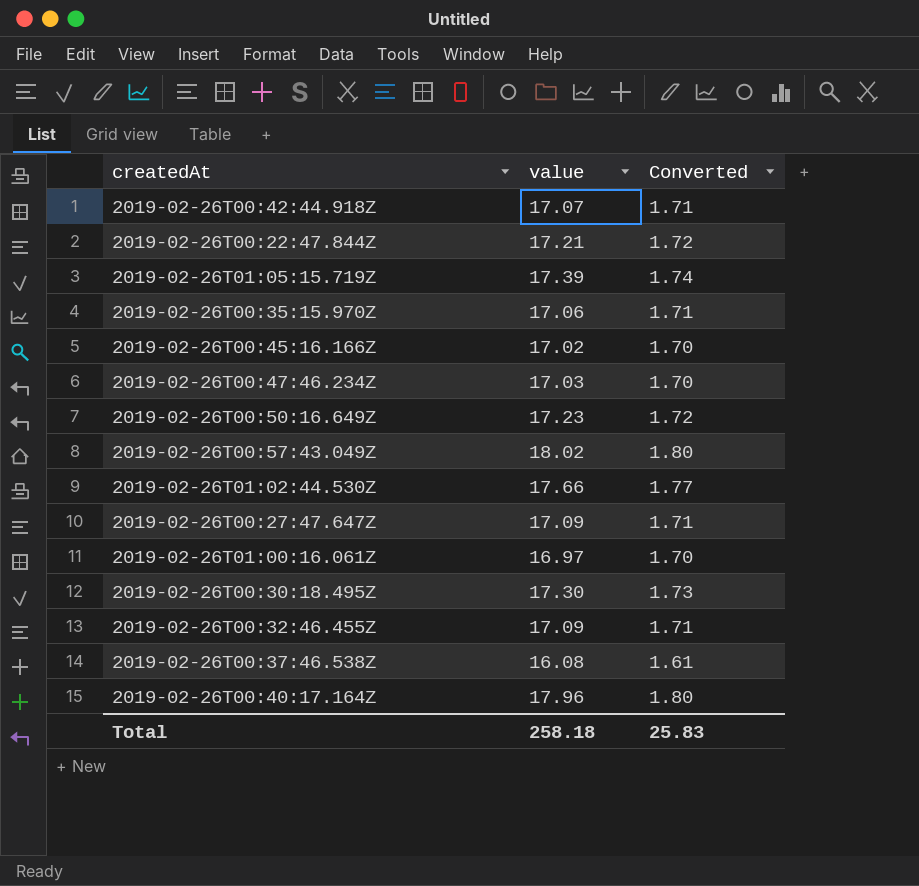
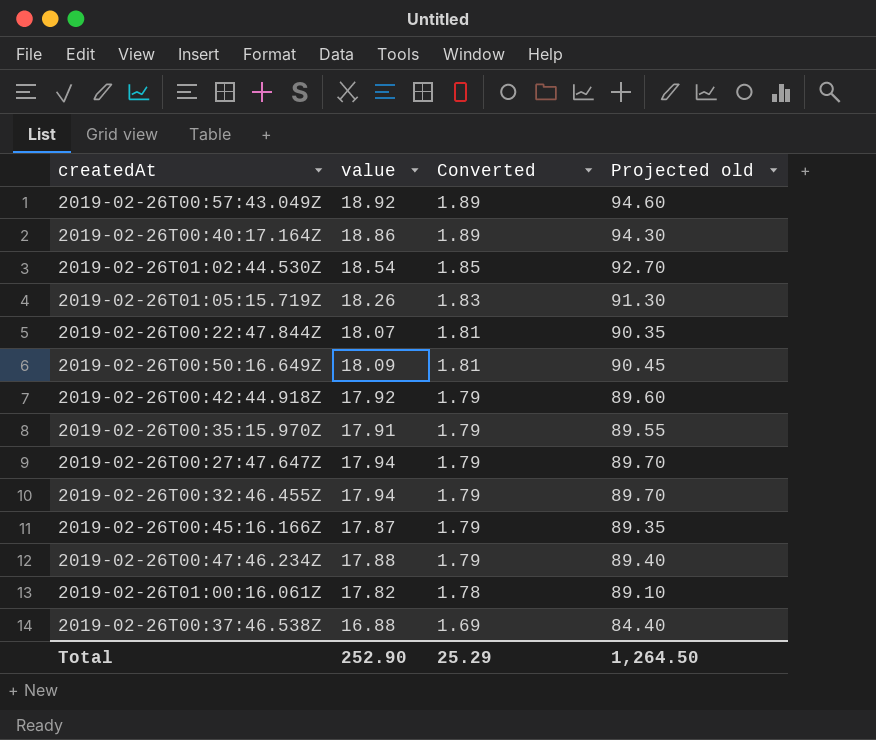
row order: none -> Converted descending
column Projected old | formula: none -> [value] * 5
row 2019-02-26T00:30:18.495Z: 17.30 | 1.73 -> none
2019-02-26T00:57:43.049Z | value: 18.02 -> 18.92
2019-02-26T00:57:43.049Z | Converted: 1.80 -> 1.89
2019-02-26T00:40:17.164Z | value: 17.96 -> 18.86
2019-02-26T00:40:17.164Z | Converted: 1.80 -> 1.89
2019-02-26T01:02:44.530Z | value: 17.66 -> 18.54
2019-02-26T01:02:44.530Z | Converted: 1.77 -> 1.85
2019-02-26T01:05:15.719Z | value: 17.39 -> 18.26
2019-02-26T01:05:15.719Z | Converted: 1.74 -> 1.83
2019-02-26T00:22:47.844Z | value: 17.21 -> 18.07
2019-02-26T00:22:47.844Z | Converted: 1.72 -> 1.81
2019-02-26T00:50:16.649Z | value: 17.23 -> 18.09
2019-02-26T00:50:16.649Z | Converted: 1.72 -> 1.81
2019-02-26T00:42:44.918Z | value: 17.07 -> 17.92
2019-02-26T00:42:44.918Z | Converted: 1.71 -> 1.79
2019-02-26T00:35:15.970Z | value: 17.06 -> 17.91
2019-02-26T00:35:15.970Z | Converted: 1.71 -> 1.79
2019-02-26T00:27:47.647Z | value: 17.09 -> 17.94
2019-02-26T00:27:47.647Z | Converted: 1.71 -> 1.79
2019-02-26T00:32:46.455Z | value: 17.09 -> 17.94
2019-02-26T00:32:46.455Z | Converted: 1.71 -> 1.79
2019-02-26T00:45:16.166Z | value: 17.02 -> 17.87
2019-02-26T00:45:16.166Z | Converted: 1.70 -> 1.79
2019-02-26T00:47:46.234Z | value: 17.03 -> 17.88
2019-02-26T00:47:46.234Z | Converted: 1.70 -> 1.79
2019-02-26T01:00:16.061Z | value: 16.97 -> 17.82
2019-02-26T01:00:16.061Z | Converted: 1.70 -> 1.78
2019-02-26T00:37:46.538Z | value: 16.08 -> 16.88
2019-02-26T00:37:46.538Z | Converted: 1.61 -> 1.69
Total | value: 258.18 -> 252.90
Total | Converted: 25.83 -> 25.29

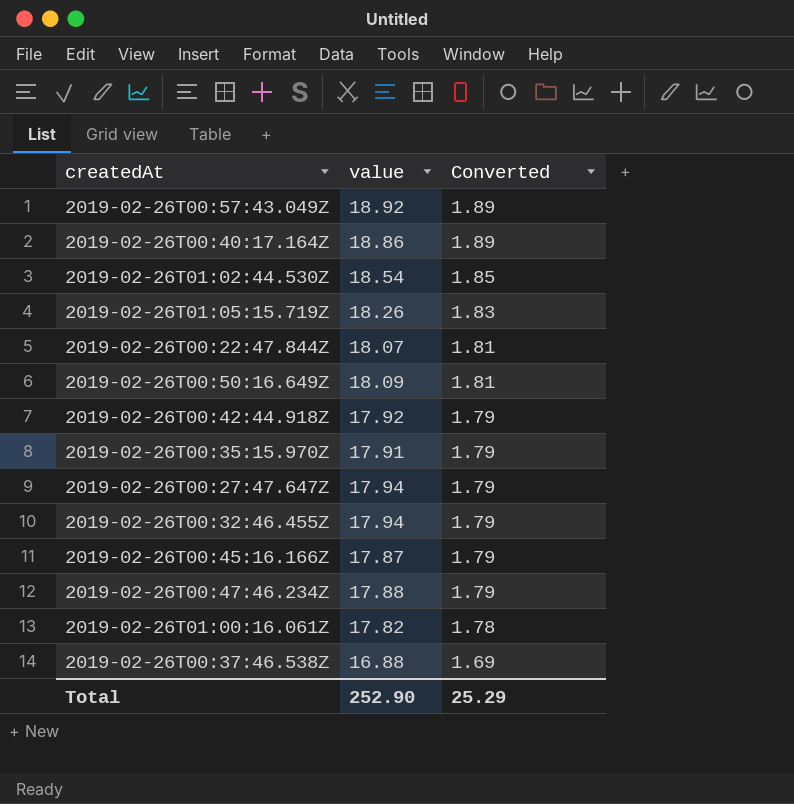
column Projected old | formula: [value] * 5 -> none

